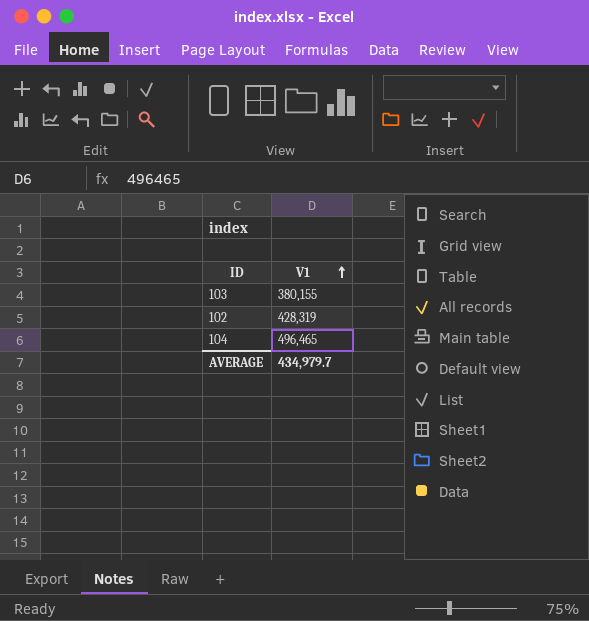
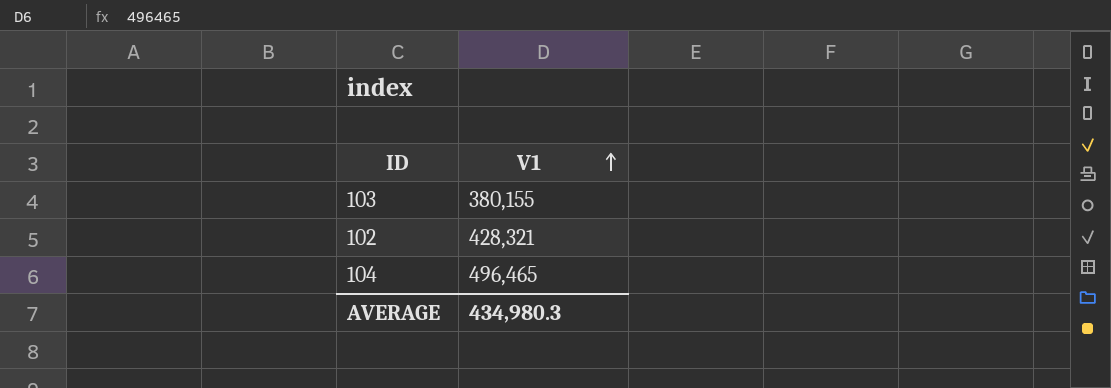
102 | V1: 428,319 -> 428,321
AVERAGE | V1: 434,979.7 -> 434,980.3

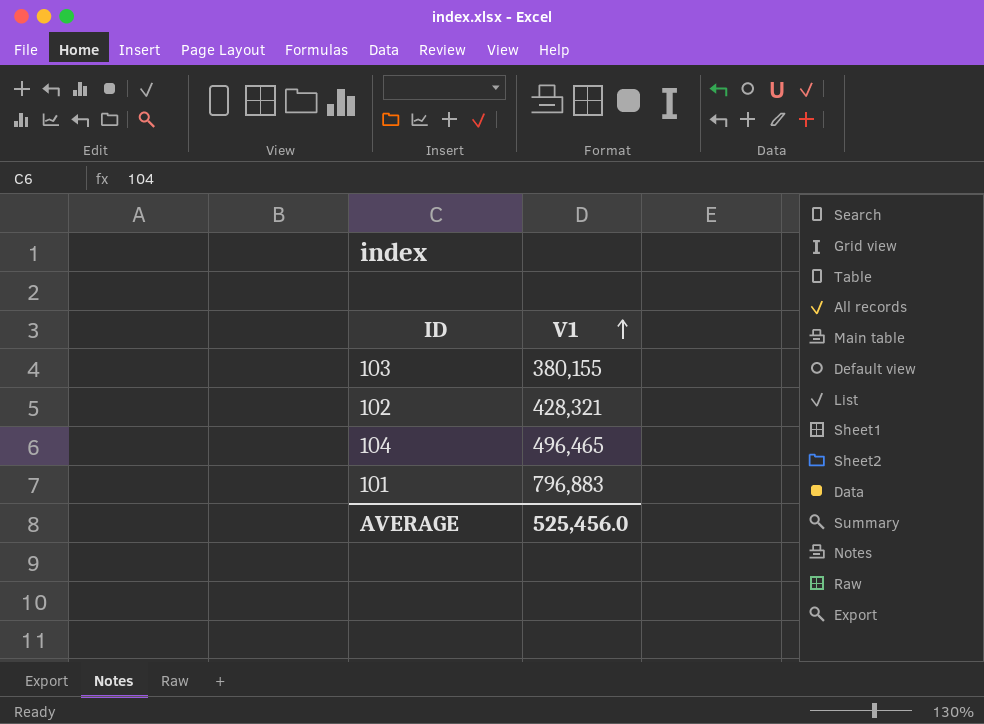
row 101: none -> 796,883
AVERAGE | V1: 434,980.3 -> 525,456.0

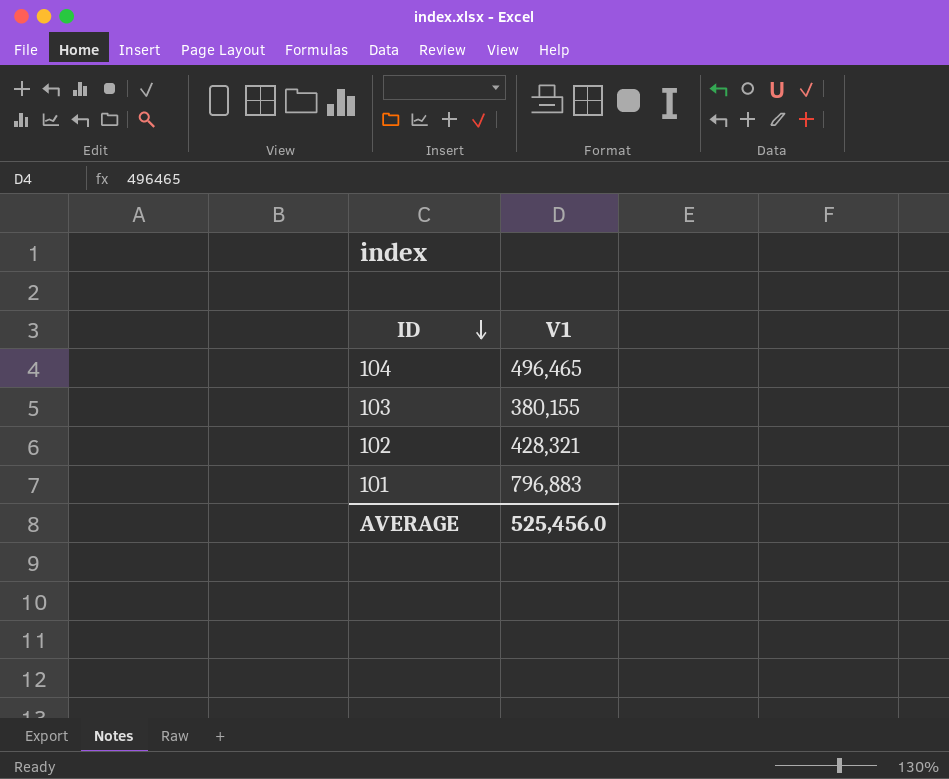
row order: V1 ascending -> ID descending

